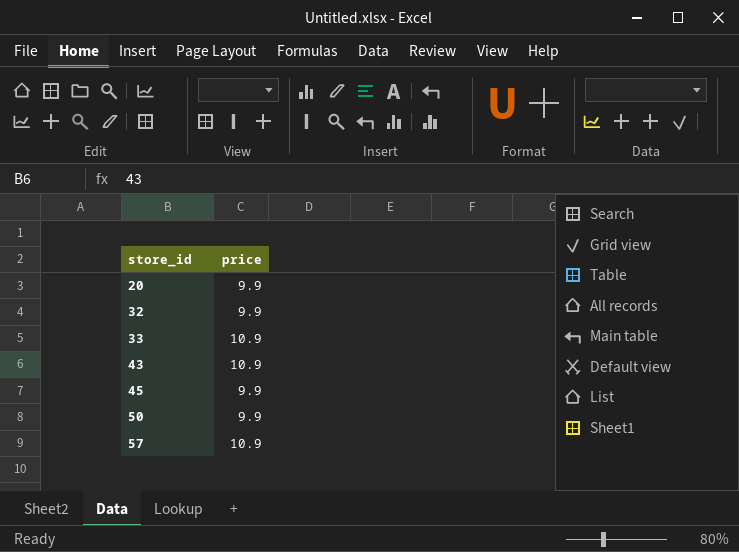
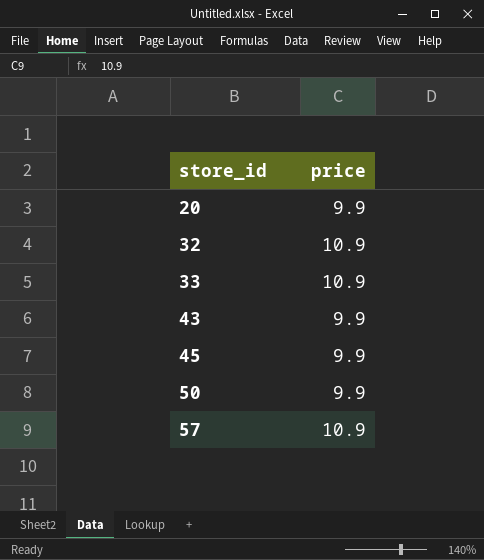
32 | price: 9.9 -> 10.9
43 | price: 10.9 -> 9.9

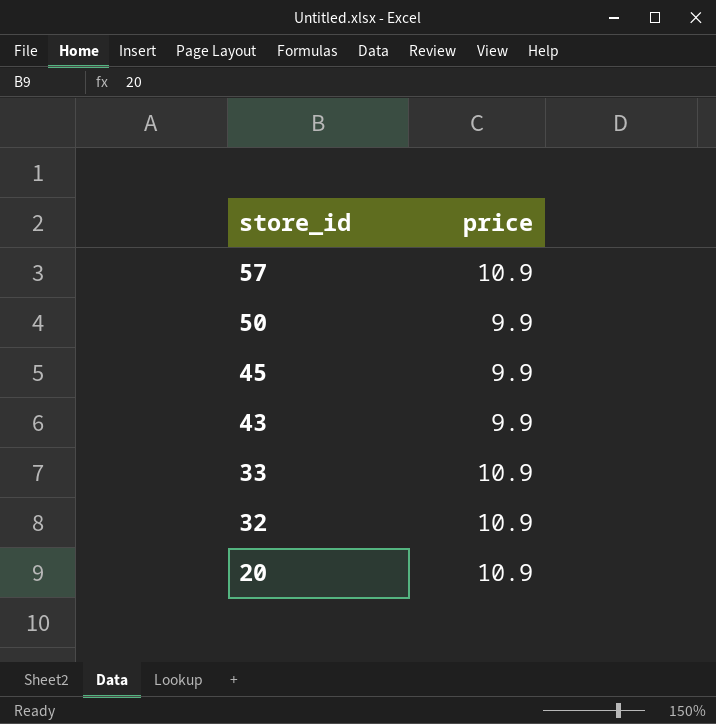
row order: store_id ascending -> store_id descending
20 | price: 9.9 -> 10.9

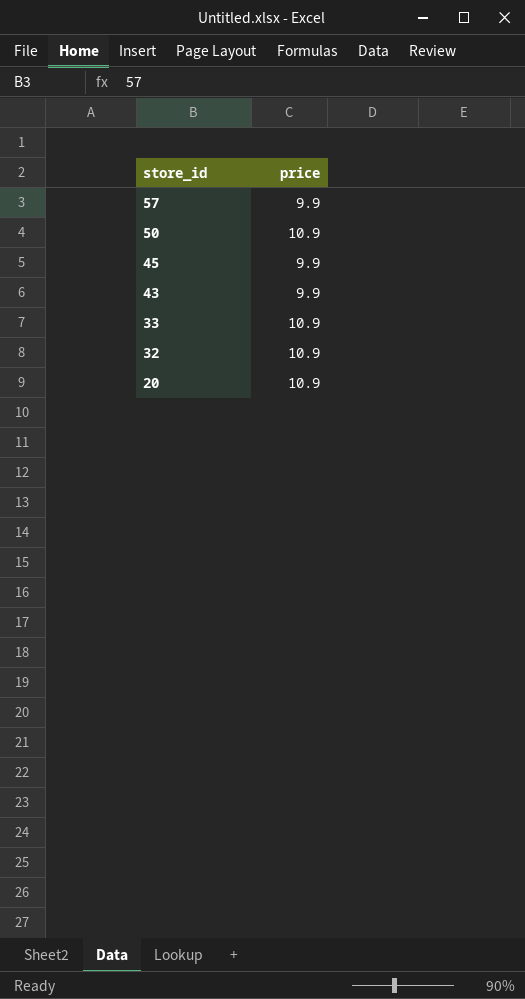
57 | price: 10.9 -> 9.9
50 | price: 9.9 -> 10.9

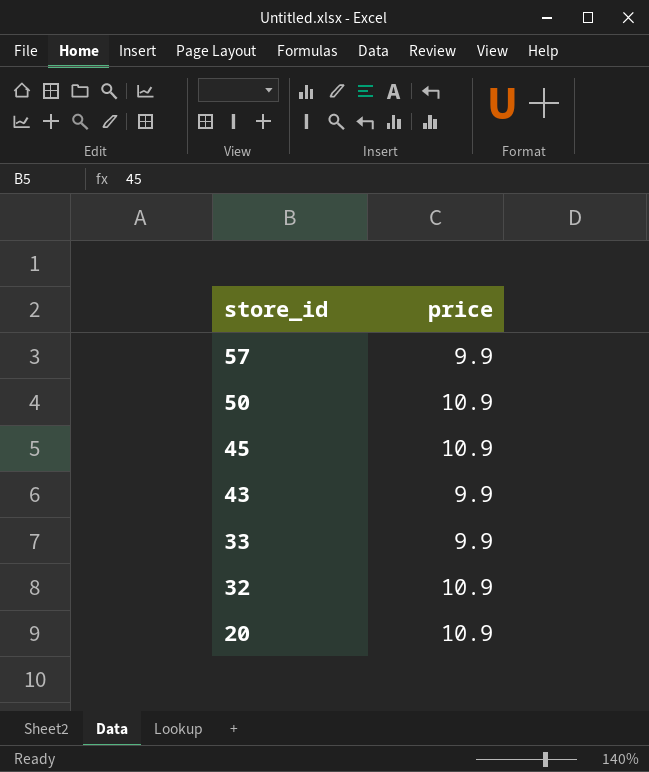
45 | price: 9.9 -> 10.9
33 | price: 10.9 -> 9.9

